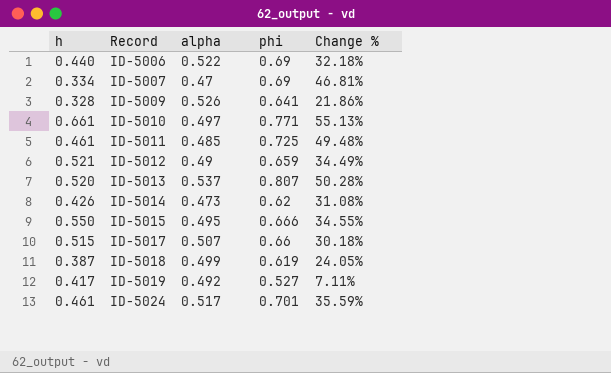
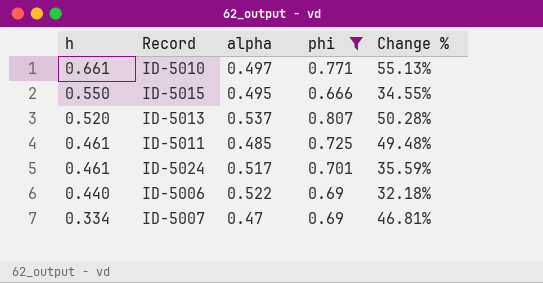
filter: none -> phi >= 0.666
row order: Record ascending -> h descending

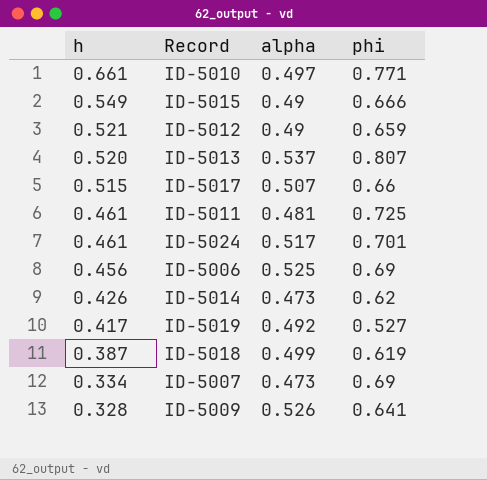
filter: phi >= 0.666 -> none
column Change % | formula: ([phi] - [alpha]) / [alpha] -> none
ID-5015 | h: 0.550 -> 0.549
ID-5015 | alpha: 0.495 -> 0.49
ID-5011 | alpha: 0.485 -> 0.481
ID-5006 | h: 0.440 -> 0.456
ID-5006 | alpha: 0.522 -> 0.525
ID-5007 | alpha: 0.47 -> 0.473

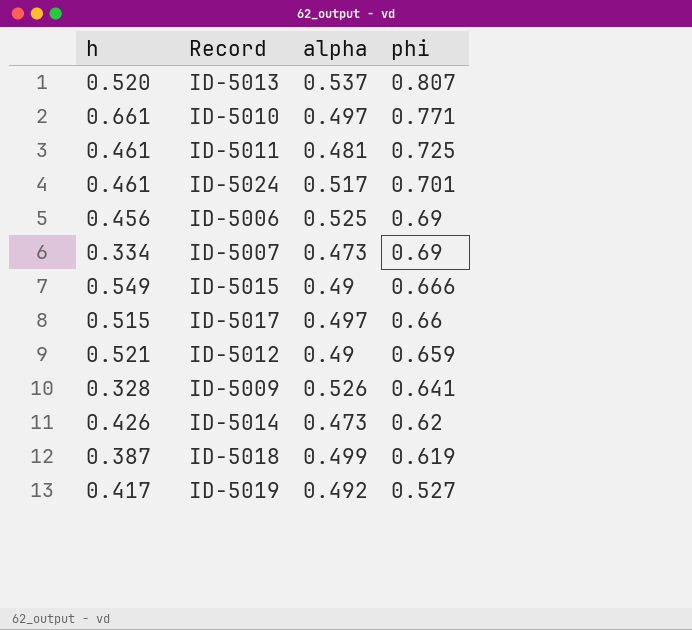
row order: h descending -> phi descending
ID-5017 | alpha: 0.507 -> 0.497

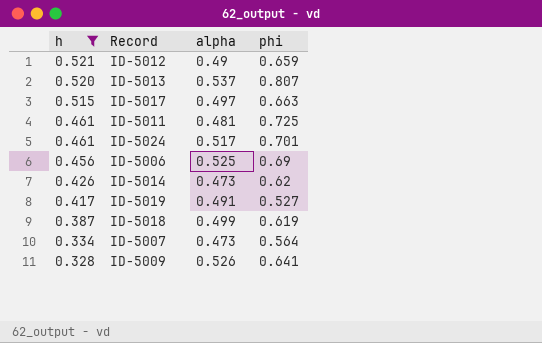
filter: none -> h <= 0.521
row order: phi descending -> h descending
ID-5017 | phi: 0.66 -> 0.663
ID-5019 | alpha: 0.492 -> 0.491
ID-5007 | phi: 0.69 -> 0.564

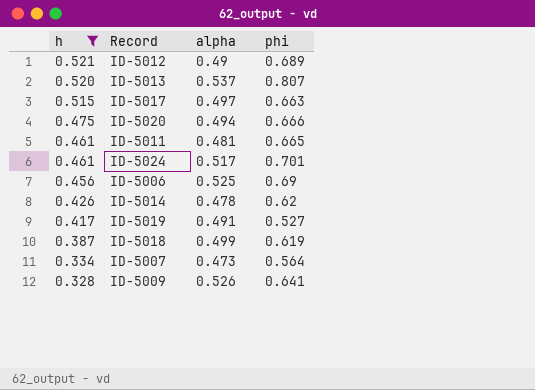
ID-5012 | phi: 0.659 -> 0.689
row ID-5020: none -> 0.475 | 0.494 | 0.666
ID-5011 | phi: 0.725 -> 0.665
ID-5014 | alpha: 0.473 -> 0.478

